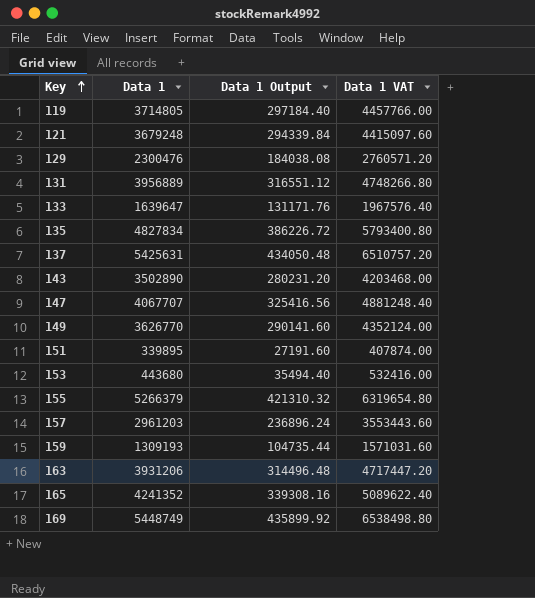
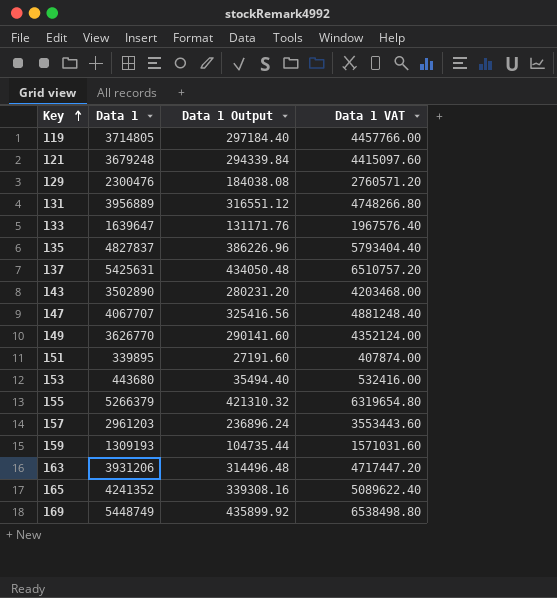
135 | Data 1: 4827834 -> 4827837
135 | Data 1 Output: 386226.72 -> 386226.96
135 | Data 1 VAT: 5793400.80 -> 5793404.40

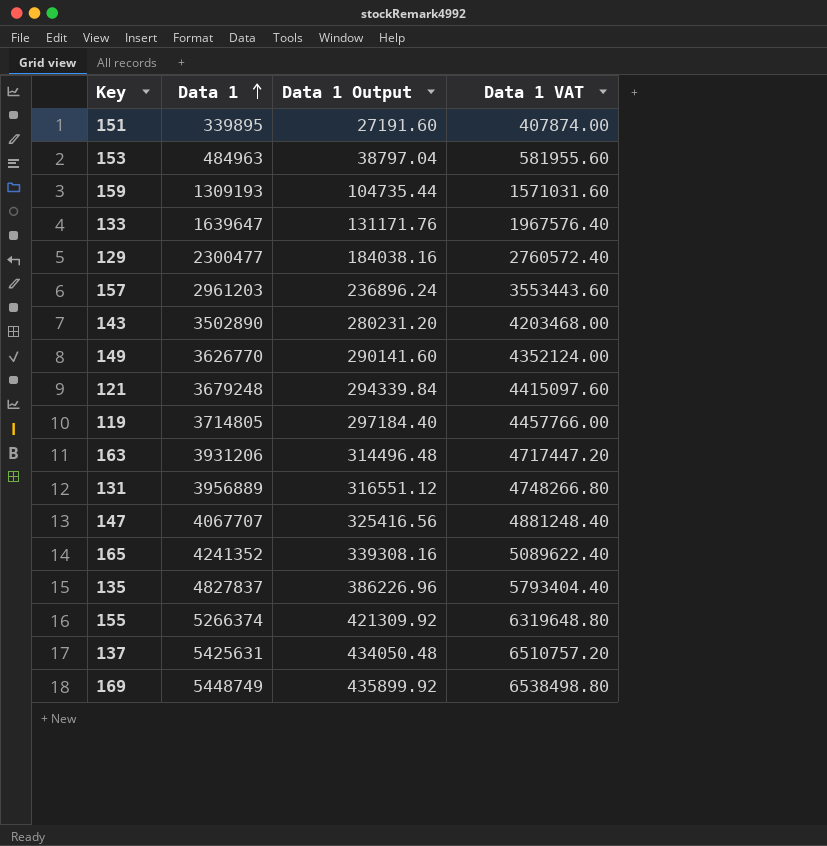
row order: Key ascending -> Data 1 ascending
153 | Data 1: 443680 -> 484963
153 | Data 1 Output: 35494.40 -> 38797.04
153 | Data 1 VAT: 532416.00 -> 581955.60
129 | Data 1: 2300476 -> 2300477
129 | Data 1 Output: 184038.08 -> 184038.16
129 | Data 1 VAT: 2760571.20 -> 2760572.40
155 | Data 1: 5266379 -> 5266374
155 | Data 1 Output: 421310.32 -> 421309.92
155 | Data 1 VAT: 6319654.80 -> 6319648.80

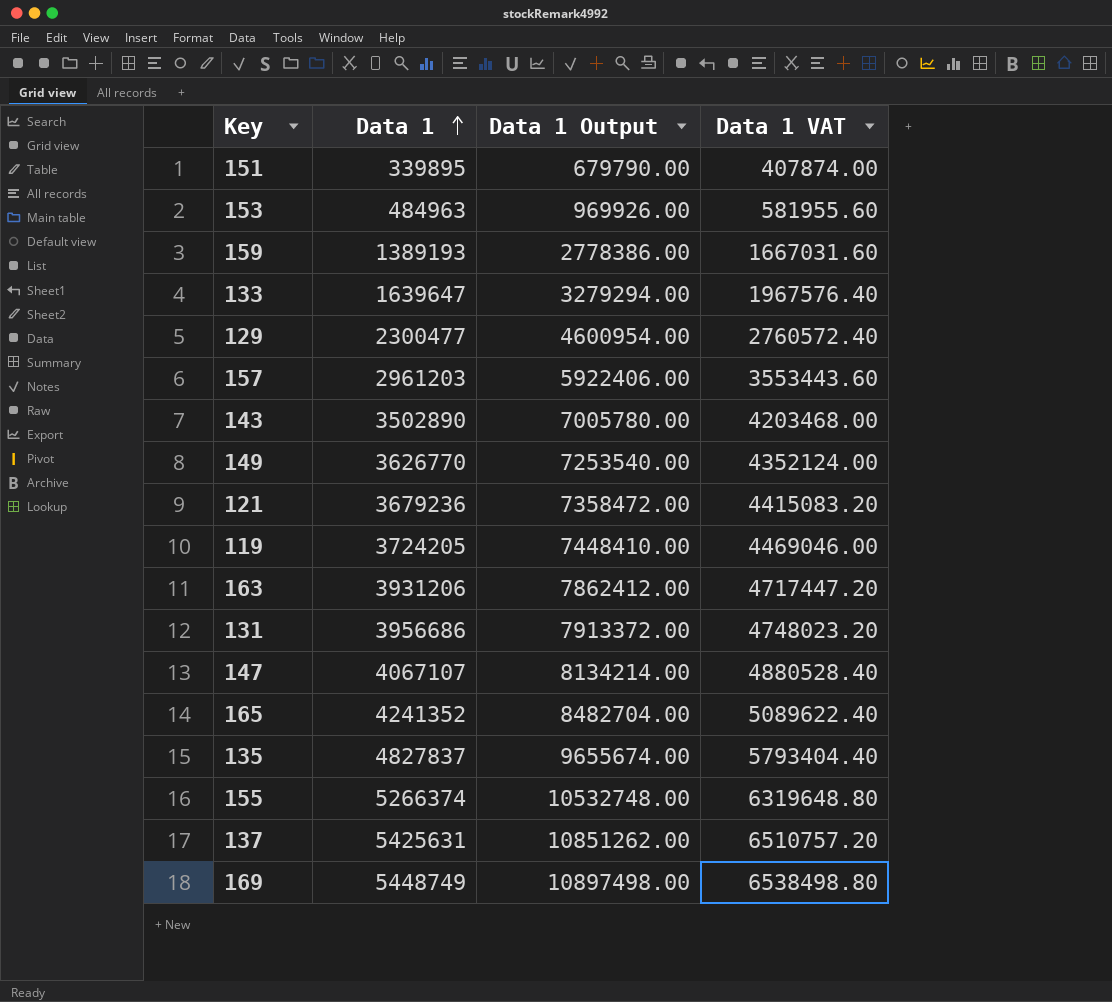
column Data 1 Output | formula: [Data 1] * 0.08 -> [Data 1] * 2
159 | Data 1: 1309193 -> 1389193
159 | Data 1 VAT: 1571031.60 -> 1667031.60
121 | Data 1: 3679248 -> 3679236
121 | Data 1 VAT: 4415097.60 -> 4415083.20
119 | Data 1: 3714805 -> 3724205
119 | Data 1 VAT: 4457766.00 -> 4469046.00
131 | Data 1: 3956889 -> 3956686
131 | Data 1 VAT: 4748266.80 -> 4748023.20
147 | Data 1: 4067707 -> 4067107
147 | Data 1 VAT: 4881248.40 -> 4880528.40

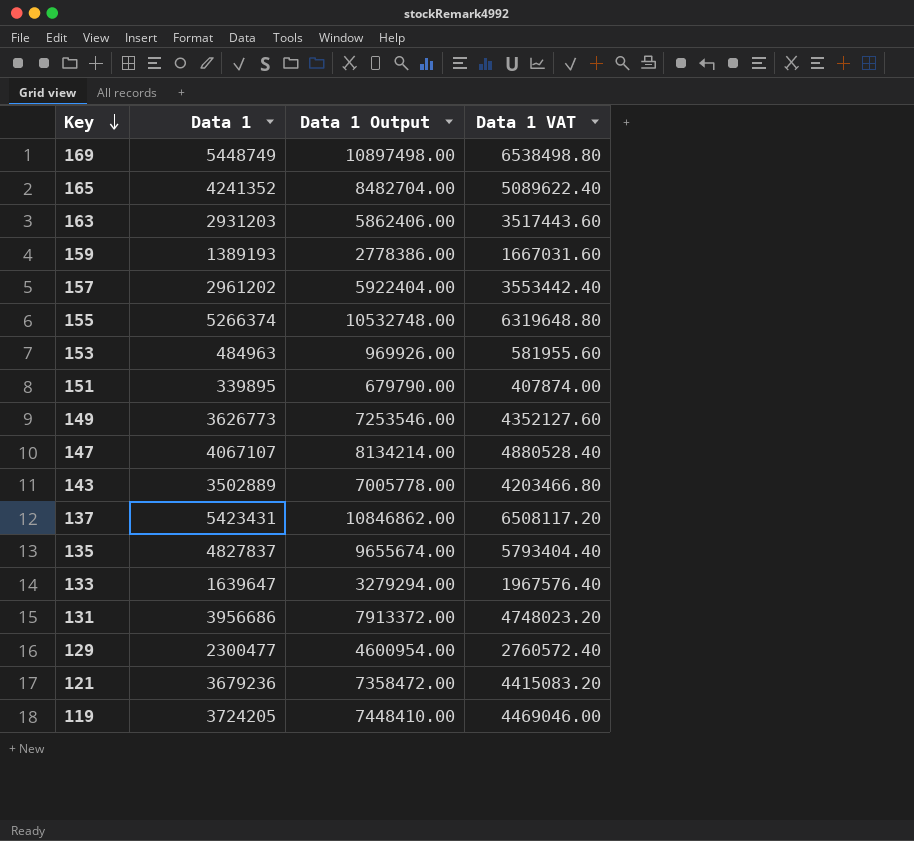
row order: Data 1 ascending -> Key descending
163 | Data 1: 3931206 -> 2931203
163 | Data 1 Output: 7862412.00 -> 5862406.00
163 | Data 1 VAT: 4717447.20 -> 3517443.60
157 | Data 1: 2961203 -> 2961202
157 | Data 1 Output: 5922406.00 -> 5922404.00
157 | Data 1 VAT: 3553443.60 -> 3553442.40
149 | Data 1: 3626770 -> 3626773
149 | Data 1 Output: 7253540.00 -> 7253546.00
149 | Data 1 VAT: 4352124.00 -> 4352127.60
143 | Data 1: 3502890 -> 3502889
143 | Data 1 Output: 7005780.00 -> 7005778.00
143 | Data 1 VAT: 4203468.00 -> 4203466.80
137 | Data 1: 5425631 -> 5423431
137 | Data 1 Output: 10851262.00 -> 10846862.00
137 | Data 1 VAT: 6510757.20 -> 6508117.20

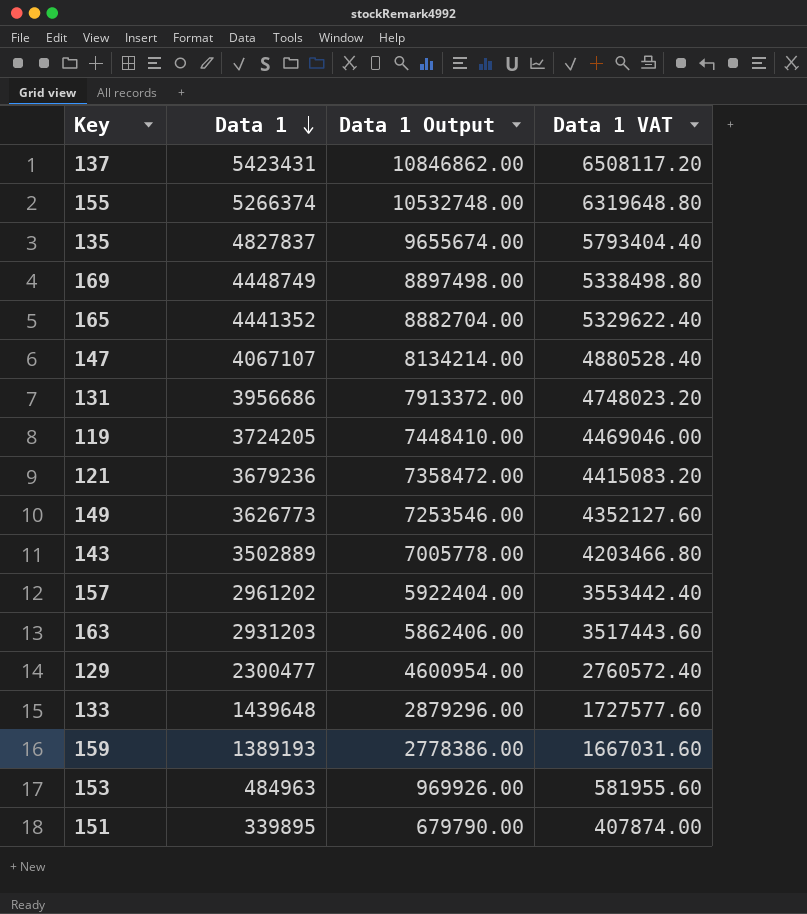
row order: Key descending -> Data 1 descending
169 | Data 1: 5448749 -> 4448749
169 | Data 1 Output: 10897498.00 -> 8897498.00
169 | Data 1 VAT: 6538498.80 -> 5338498.80
165 | Data 1: 4241352 -> 4441352
165 | Data 1 Output: 8482704.00 -> 8882704.00
165 | Data 1 VAT: 5089622.40 -> 5329622.40
133 | Data 1: 1639647 -> 1439648
133 | Data 1 Output: 3279294.00 -> 2879296.00
133 | Data 1 VAT: 1967576.40 -> 1727577.60

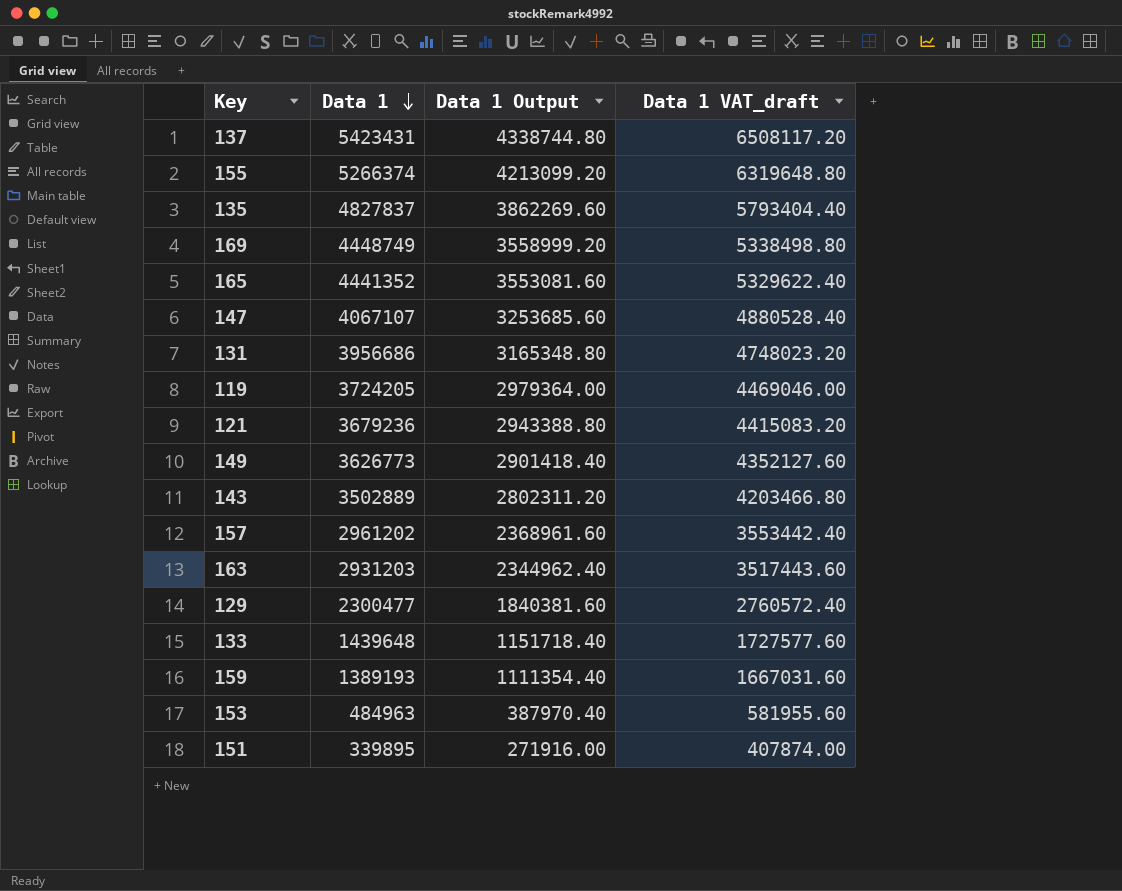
column Data 1 Output | formula: [Data 1] * 2 -> [Data 1] * 0.8
column name: Data 1 VAT -> Data 1 VAT_draft

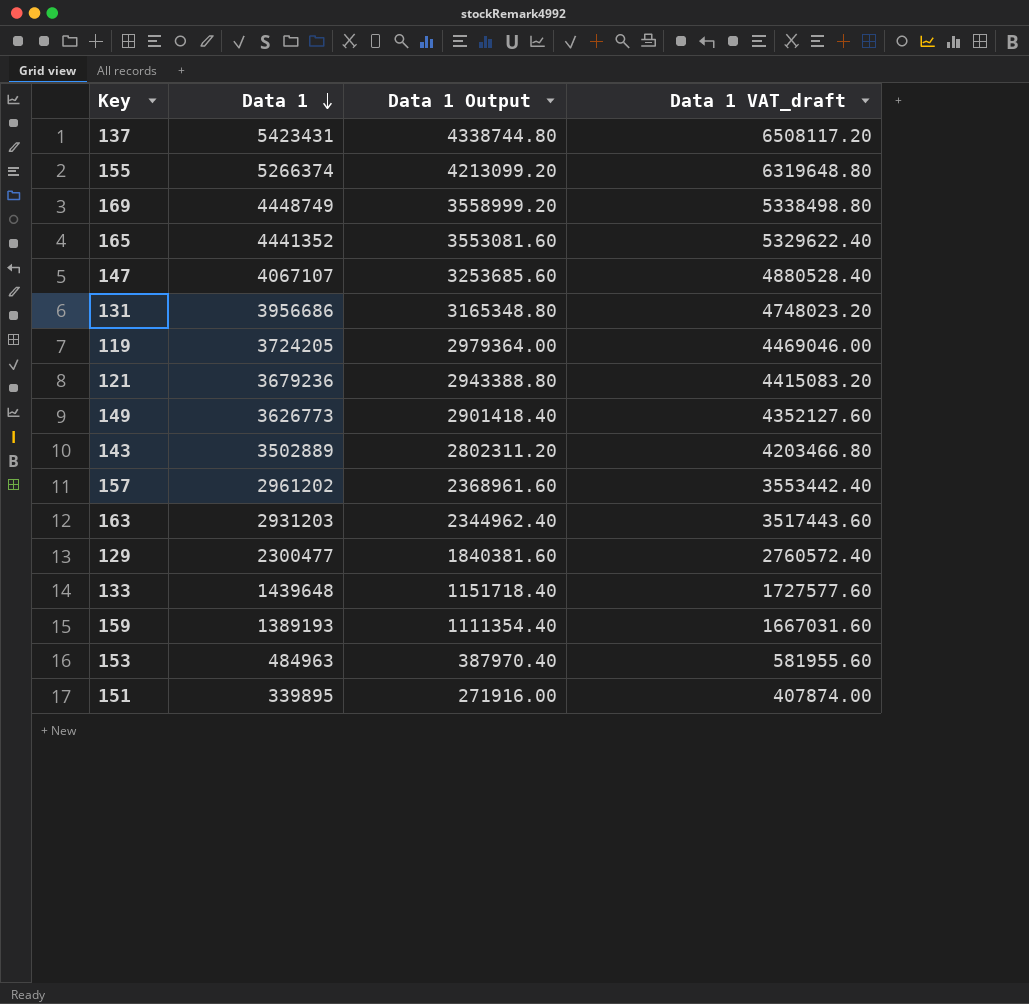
row 135: 4827837 | 3862269.60 | 5793404.40 -> none

